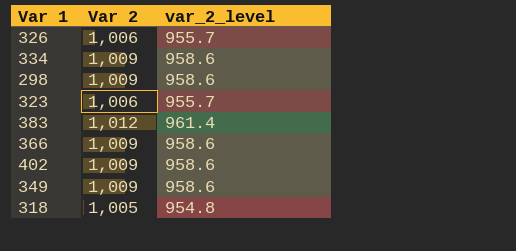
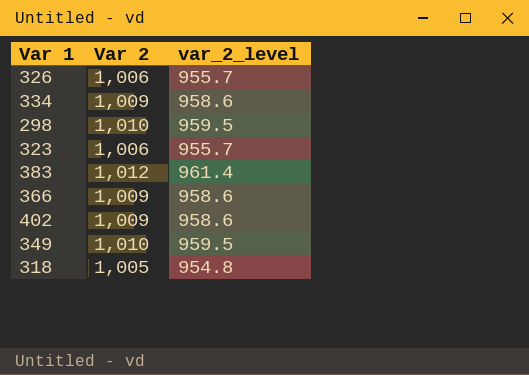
298 | Var 2: 1,009 -> 1,010
298 | var_2_level: 958.6 -> 959.5
349 | Var 2: 1,009 -> 1,010
349 | var_2_level: 958.6 -> 959.5

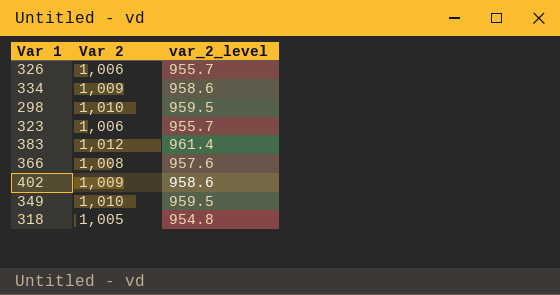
366 | Var 2: 1,009 -> 1,008
366 | var_2_level: 958.6 -> 957.6

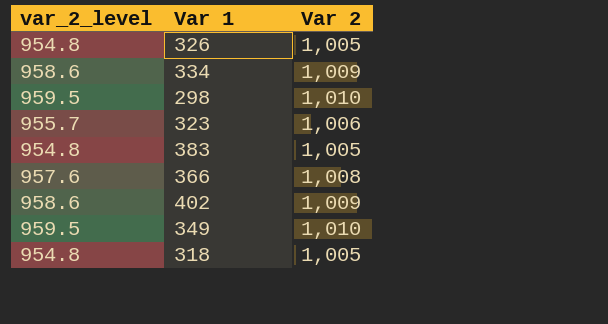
column var_2_level | position: 3 -> 1
326 | var_2_level: 955.7 -> 954.8
326 | Var 2: 1,006 -> 1,005
383 | var_2_level: 961.4 -> 954.8
383 | Var 2: 1,012 -> 1,005

